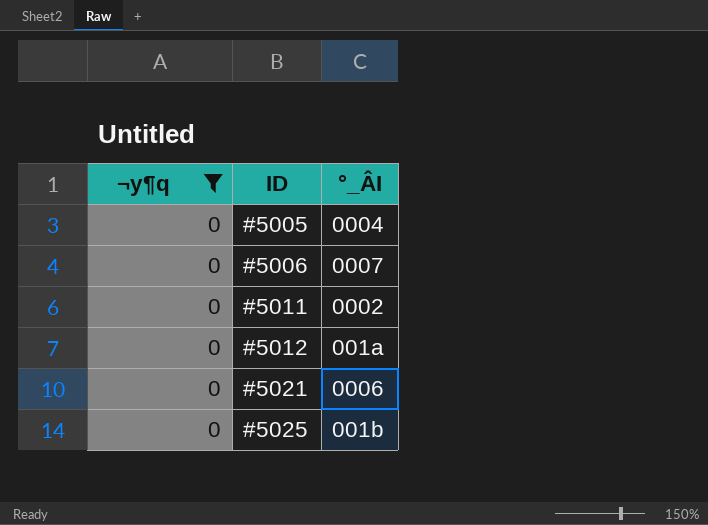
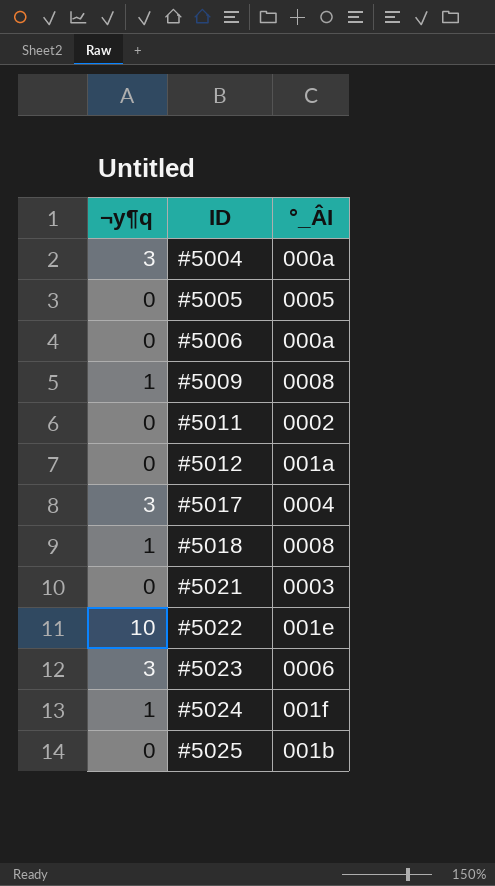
filter: ¬y¶q = 0 -> none
#5005 | °_ÂI: 0004 -> 0005
#5006 | °_ÂI: 0007 -> 000a
#5021 | °_ÂI: 0006 -> 0003

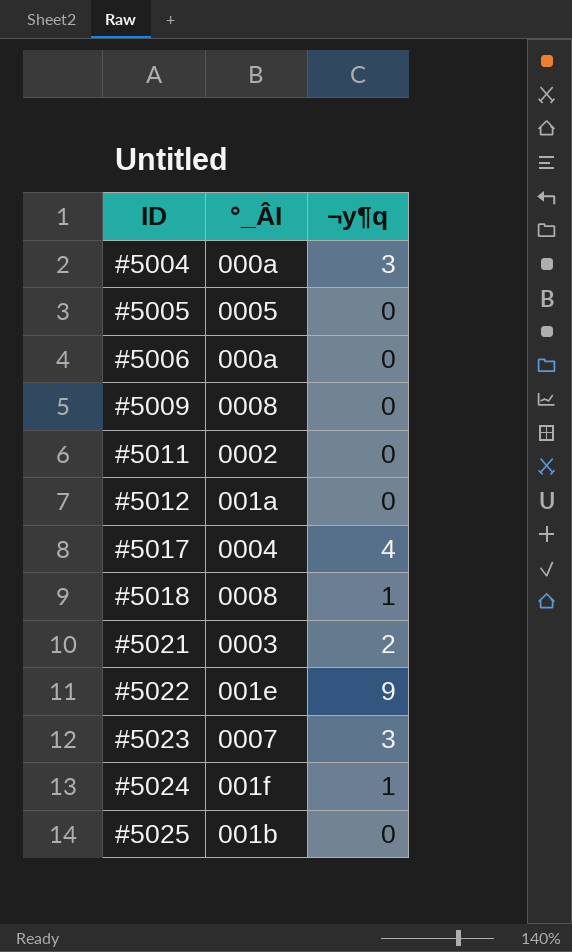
column ¬y¶q | position: 1 -> 3
#5009 | ¬y¶q: 1 -> 0
#5017 | ¬y¶q: 3 -> 4
#5021 | ¬y¶q: 0 -> 2
#5022 | ¬y¶q: 10 -> 9
#5023 | °_ÂI: 0006 -> 0007

